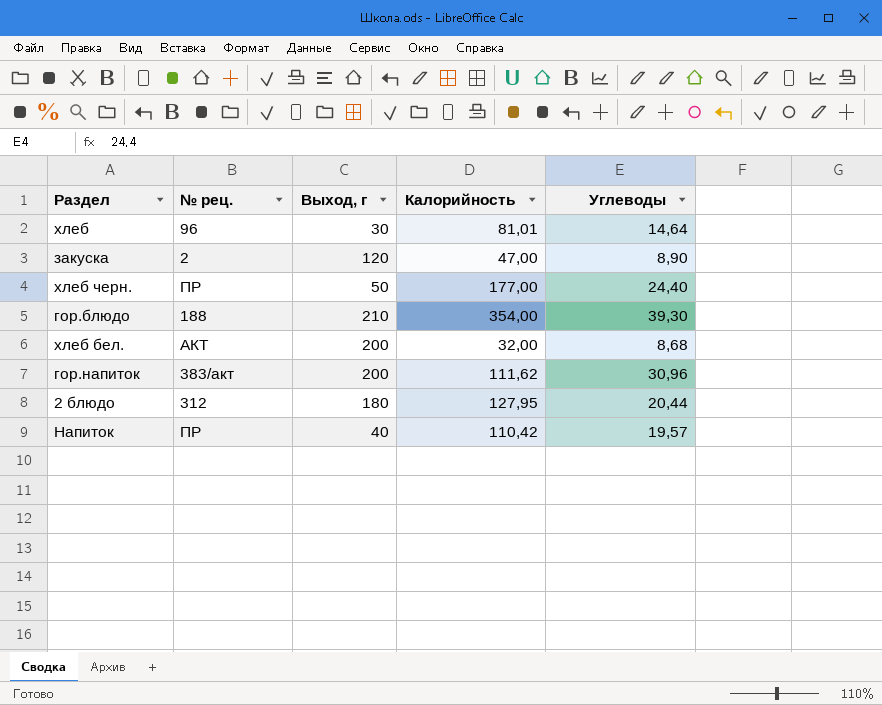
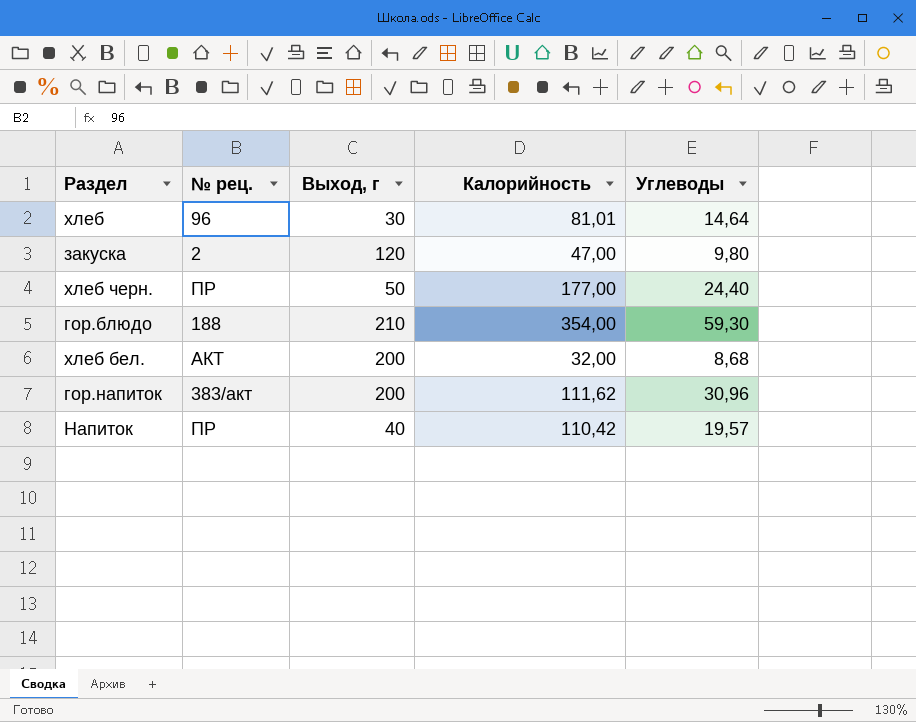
row 2 блюдо: 312 | 180 | 127,95 | 20,44 -> none
закуска | Углеводы: 8,90 -> 9,80
гор.блюдо | Углеводы: 39,30 -> 59,30

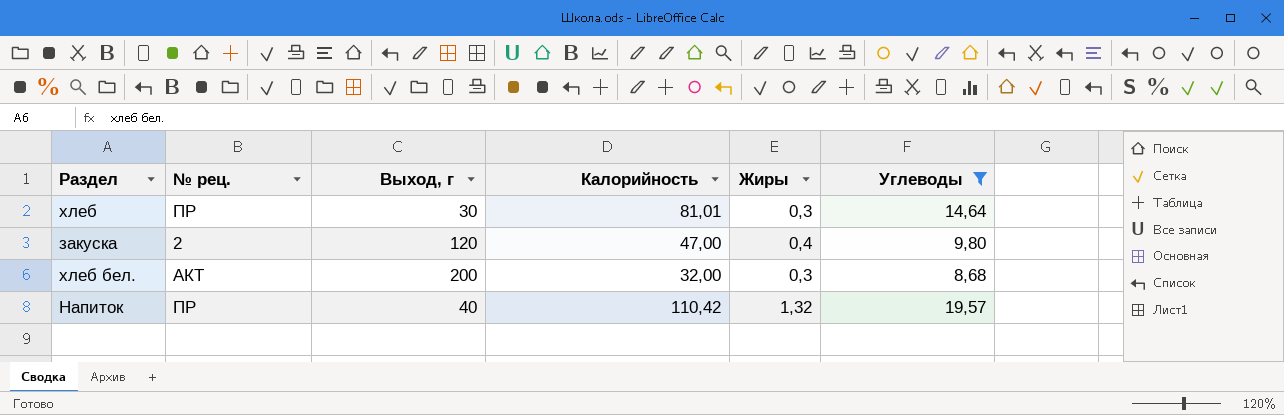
filter: none -> Углеводы <= 19,57
column Жиры | position: none -> 5
хлеб | № рец.: 96 -> ПР

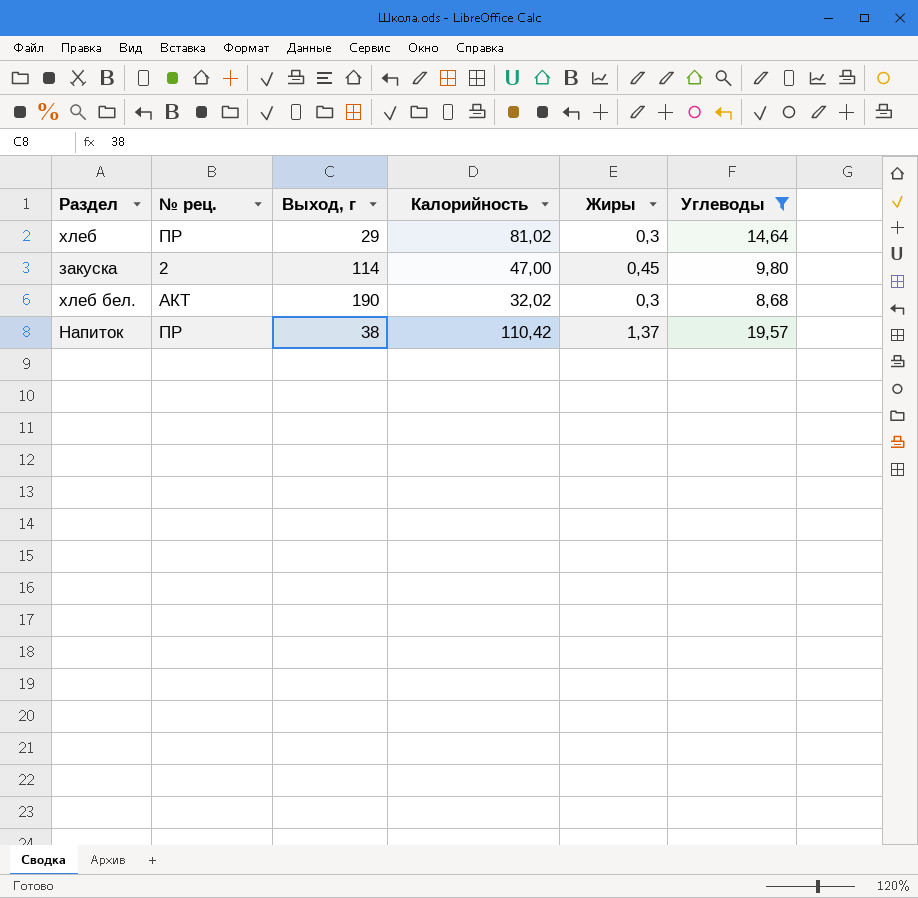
хлеб | Выход, г: 30 -> 29
хлеб | Калорийность: 81,01 -> 81,02
закуска | Выход, г: 120 -> 114
закуска | Жиры: 0,4 -> 0,45
хлеб бел. | Выход, г: 200 -> 190
хлеб бел. | Калорийность: 32,00 -> 32,02
Напиток | Выход, г: 40 -> 38
Напиток | Жиры: 1,32 -> 1,37

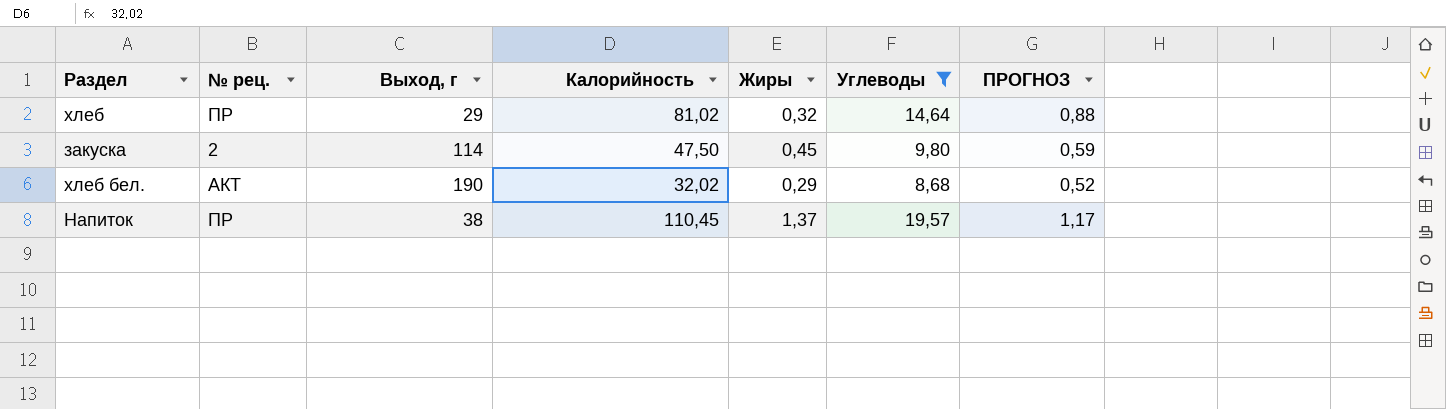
column ПРОГНОЗ | formula: none -> [Углеводы] * 0,06
хлеб | Жиры: 0,3 -> 0,32
закуска | Калорийность: 47,00 -> 47,50
хлеб бел. | Жиры: 0,3 -> 0,29
Напиток | Калорийность: 110,42 -> 110,45

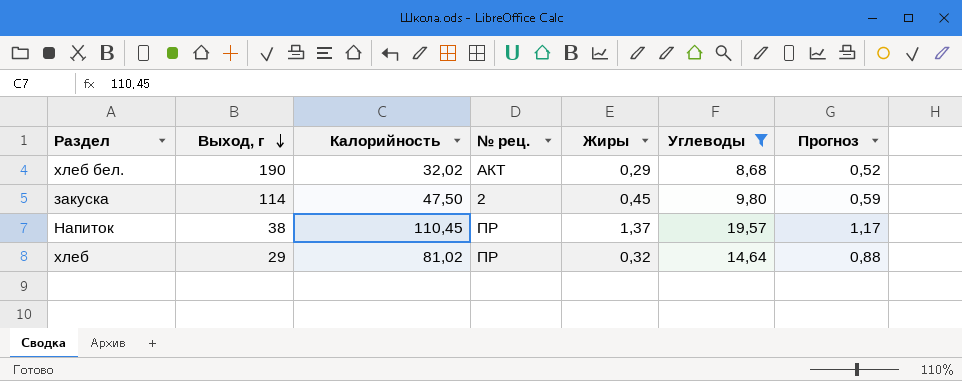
row order: none -> Выход, г descending
column № рец. | position: 2 -> 4
column name: ПРОГНОЗ -> Прогноз

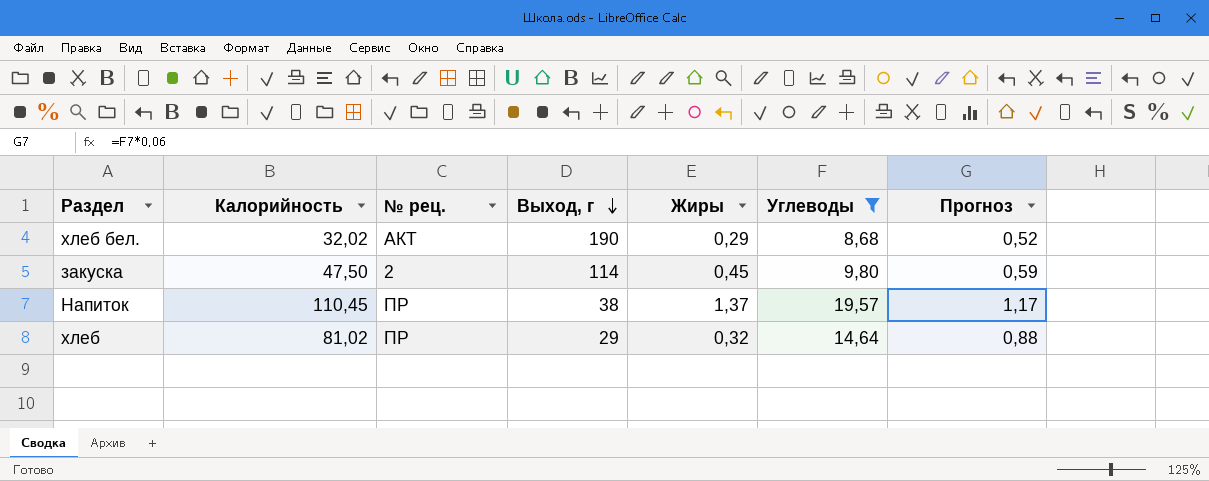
column Выход, г | position: 2 -> 4

